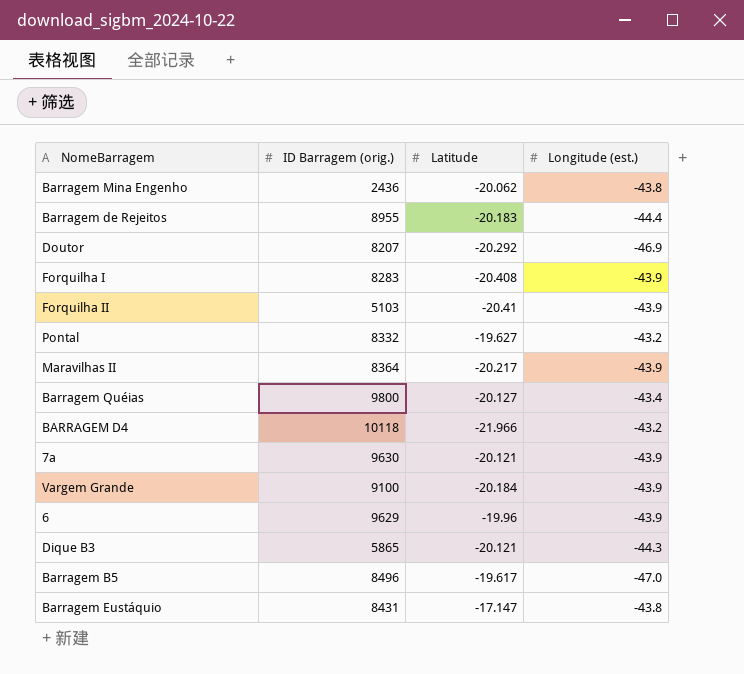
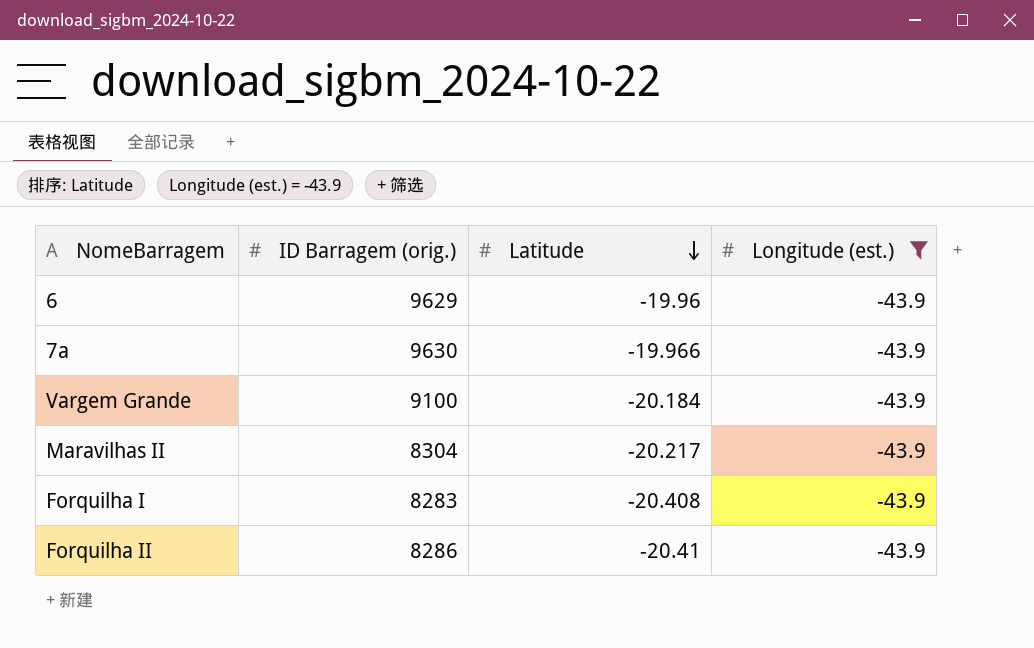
filter: none -> Longitude (est.) = -43.9
row order: none -> Latitude descending
7a | Latitude: -20.121 -> -19.966
Maravilhas II | ID Barragem (orig.): 8364 -> 8304
Forquilha II | ID Barragem (orig.): 5103 -> 8286

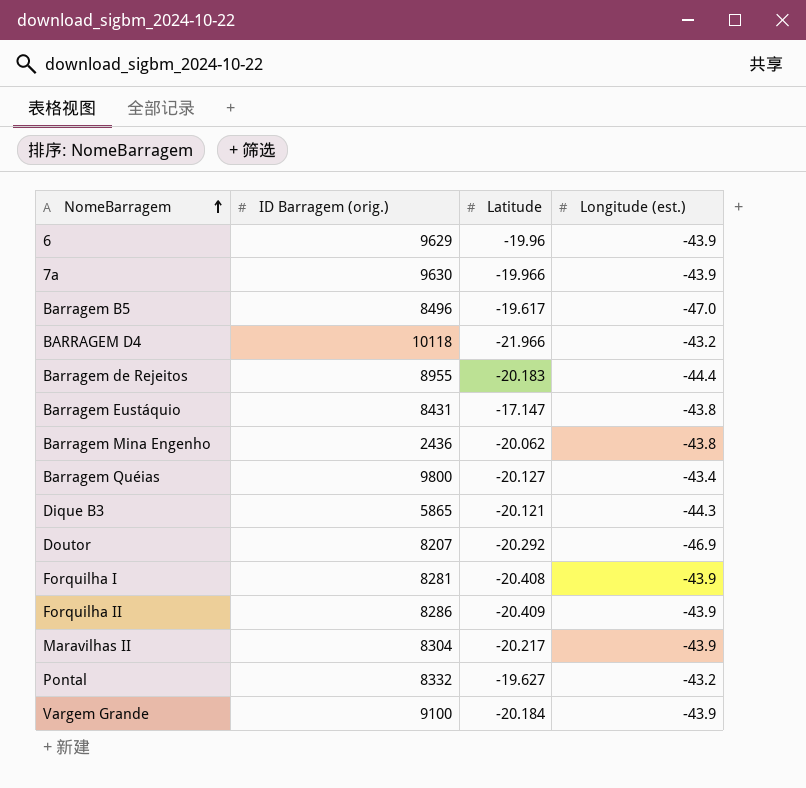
filter: Longitude (est.) = -43.9 -> none
row order: Latitude descending -> NomeBarragem ascending
Forquilha I | ID Barragem (orig.): 8283 -> 8281
Forquilha II | Latitude: -20.41 -> -20.409

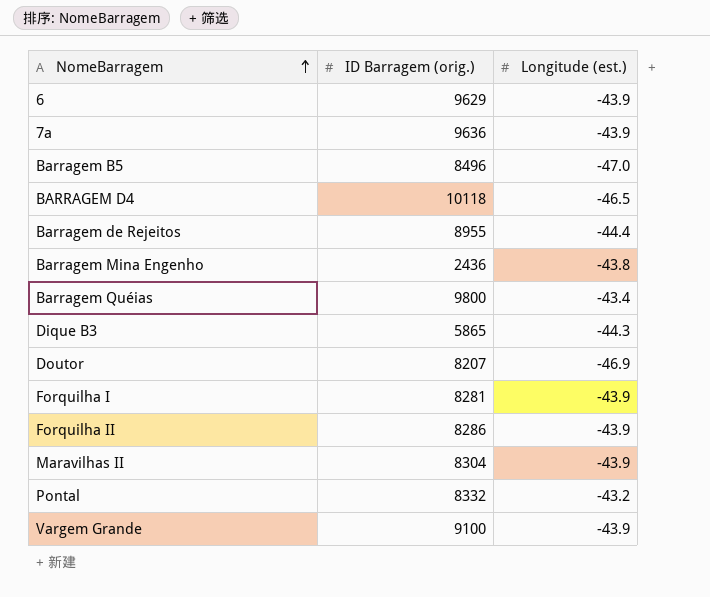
column Latitude | position: 3 -> none
row Barragem Eustáquio: 8431 | -17.147 | -43.8 -> none
7a | ID Barragem (orig.): 9630 -> 9636
BARRAGEM D4 | Longitude (est.): -43.2 -> -46.5

